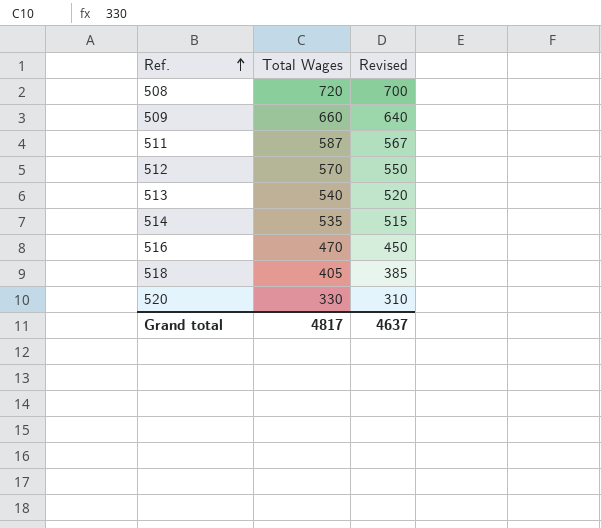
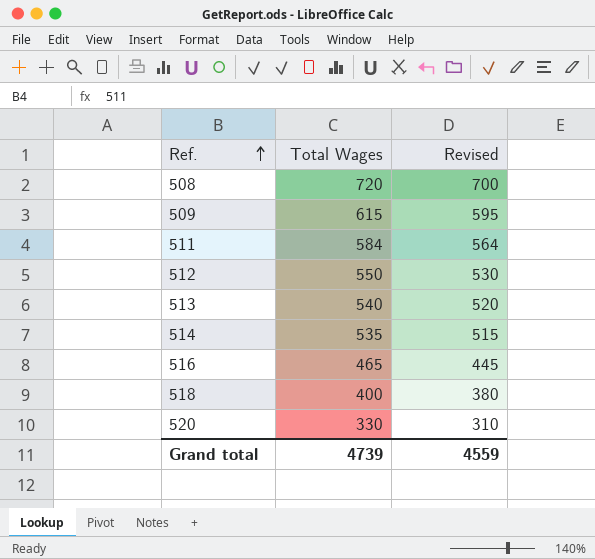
509 | Total Wages: 660 -> 615
509 | Revised: 640 -> 595
511 | Total Wages: 587 -> 584
511 | Revised: 567 -> 564
512 | Total Wages: 570 -> 550
512 | Revised: 550 -> 530
516 | Total Wages: 470 -> 465
516 | Revised: 450 -> 445
518 | Total Wages: 405 -> 400
518 | Revised: 385 -> 380
Grand total | Total Wages: 4817 -> 4739
Grand total | Revised: 4637 -> 4559

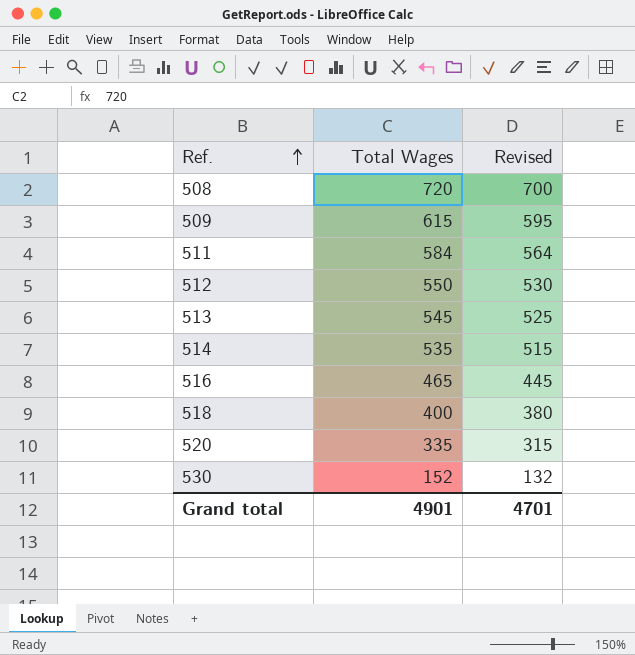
513 | Total Wages: 540 -> 545
513 | Revised: 520 -> 525
520 | Total Wages: 330 -> 335
520 | Revised: 310 -> 315
row 530: none -> 152 | 132
Grand total | Total Wages: 4739 -> 4901
Grand total | Revised: 4559 -> 4701

